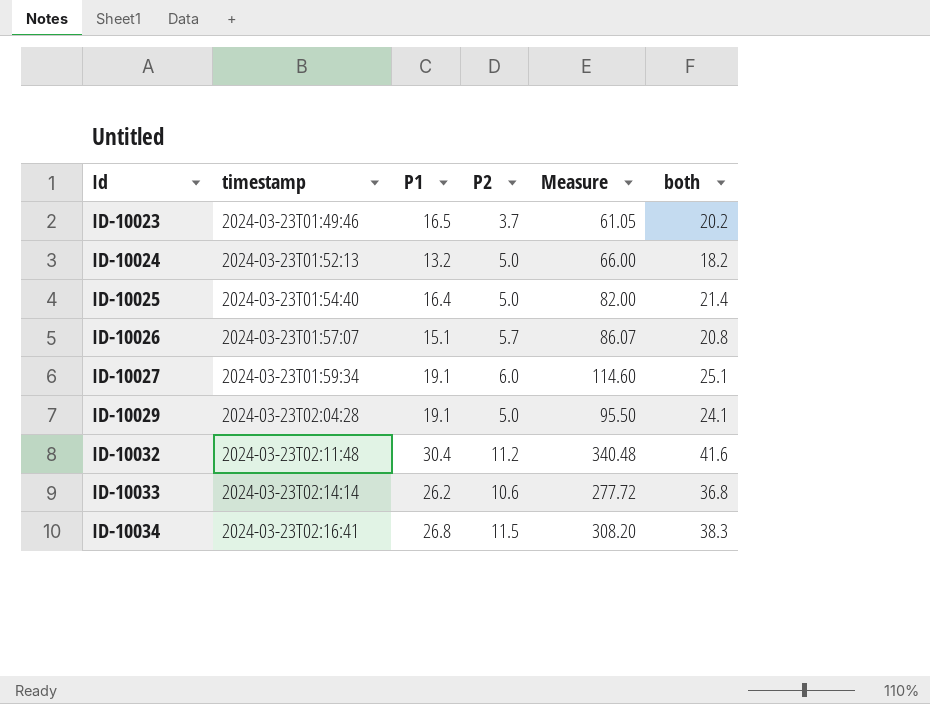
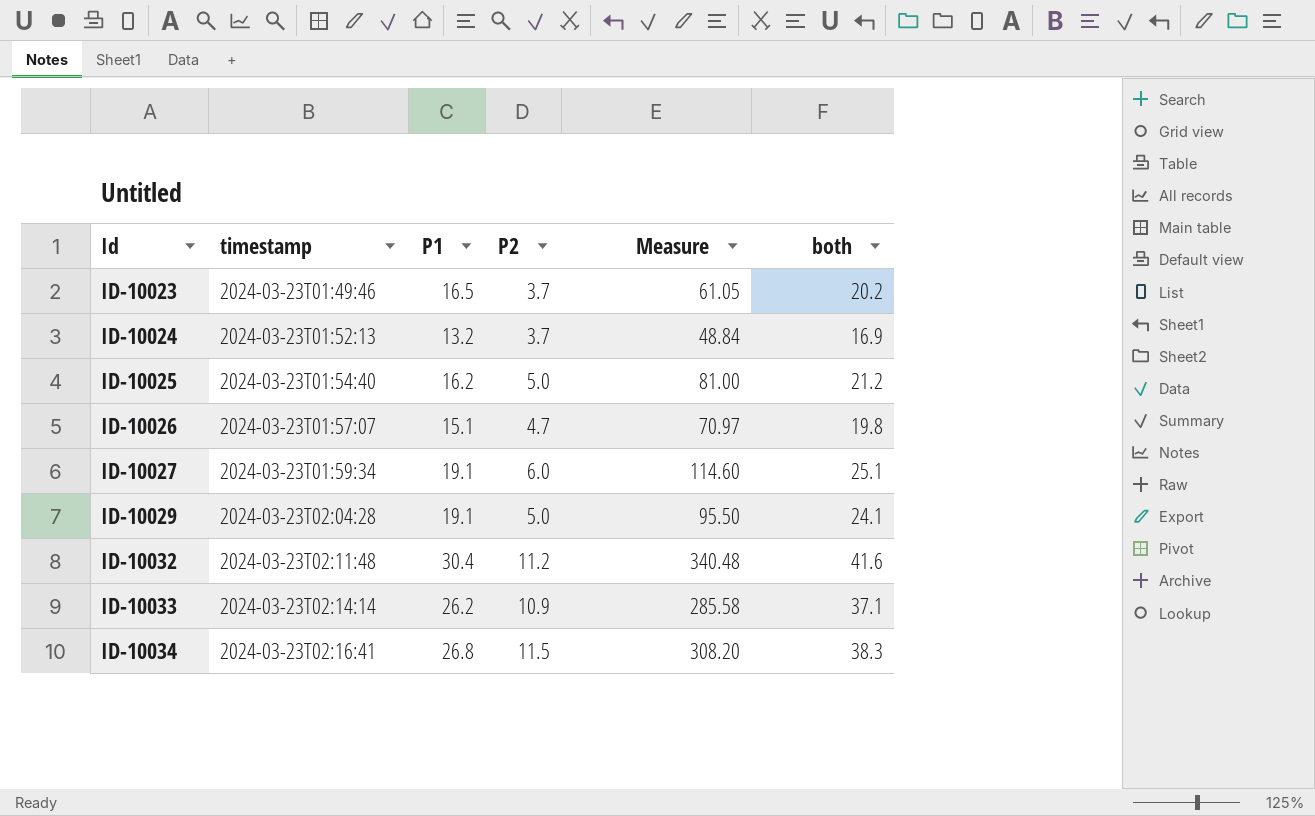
ID-10024 | P2: 5.0 -> 3.7
ID-10024 | Measure: 66.00 -> 48.84
ID-10024 | both: 18.2 -> 16.9
ID-10025 | P1: 16.4 -> 16.2
ID-10025 | Measure: 82.00 -> 81.00
ID-10025 | both: 21.4 -> 21.2
ID-10026 | P2: 5.7 -> 4.7
ID-10026 | Measure: 86.07 -> 70.97
ID-10026 | both: 20.8 -> 19.8
ID-10033 | P2: 10.6 -> 10.9
ID-10033 | Measure: 277.72 -> 285.58
ID-10033 | both: 36.8 -> 37.1

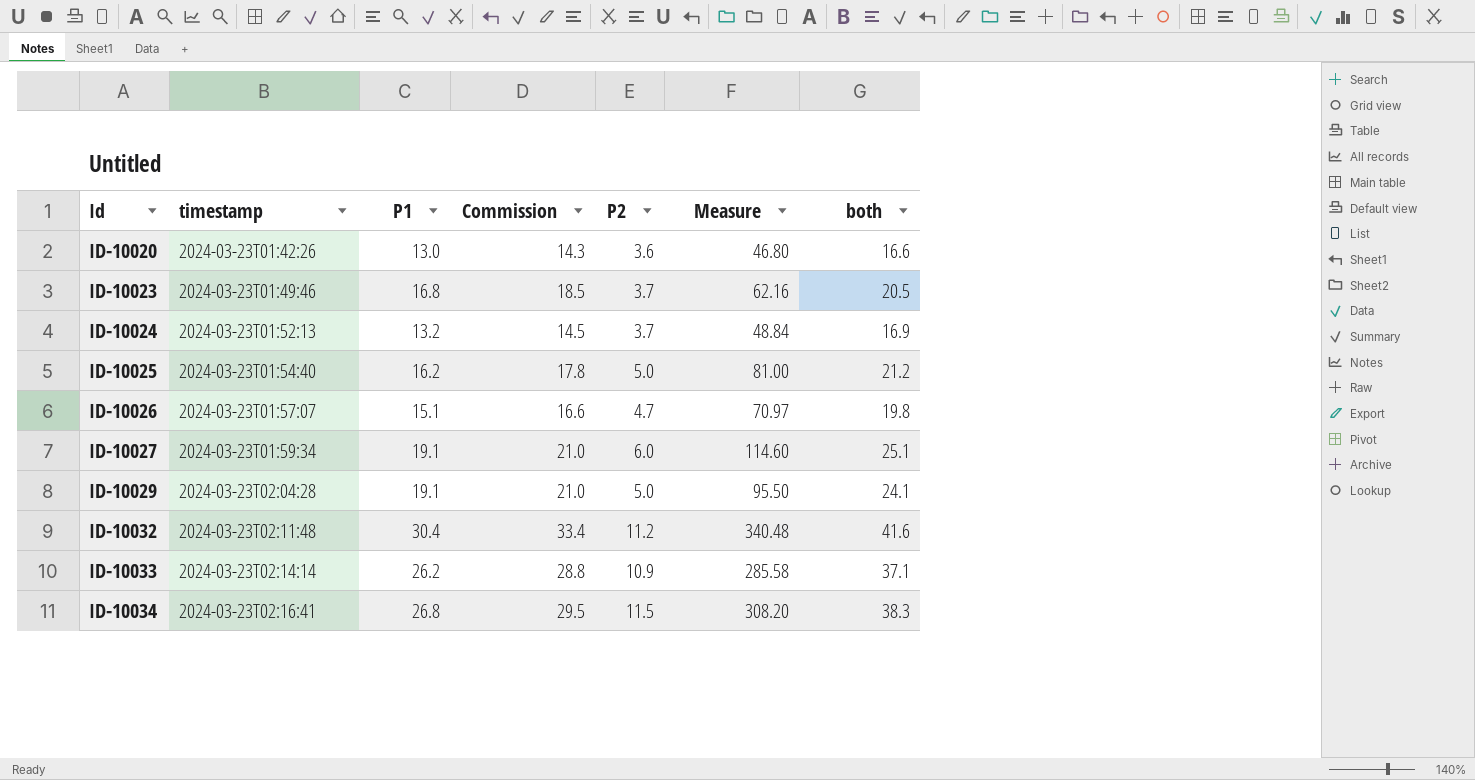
column Commission | formula: none -> [P1] * 1.1
row ID-10020: none -> 2024-03-23T01:42:26 | 13.0 | 14.3 | 3.6 | 46.80 | 16.6
ID-10023 | P1: 16.5 -> 16.8
ID-10023 | Measure: 61.05 -> 62.16
ID-10023 | both: 20.2 -> 20.5

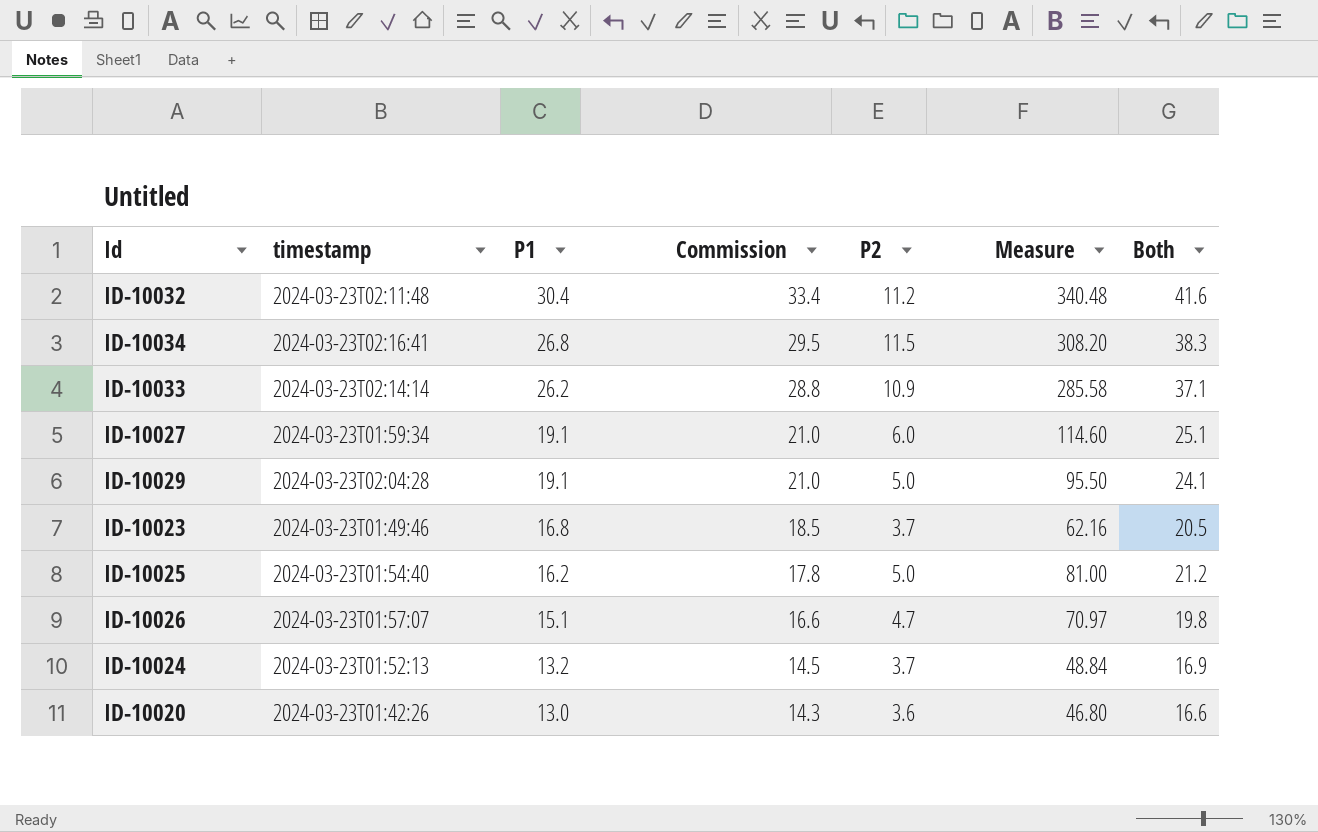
row order: Id ascending -> P1 descending
column name: both -> Both

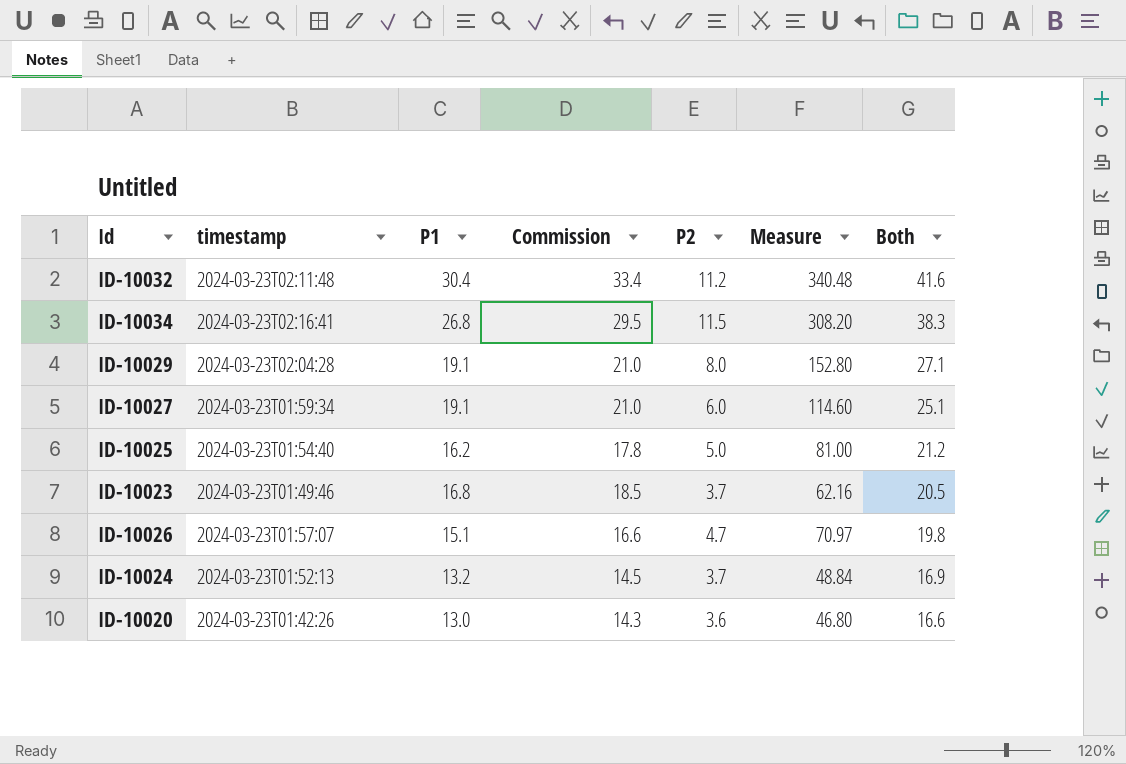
row order: P1 descending -> Both descending
row ID-10033: 2024-03-23T02:14:14 | 26.2 | 28.8 | 10.9 | 285.58 | 37.1 -> none
ID-10029 | P2: 5.0 -> 8.0
ID-10029 | Measure: 95.50 -> 152.80
ID-10029 | Both: 24.1 -> 27.1

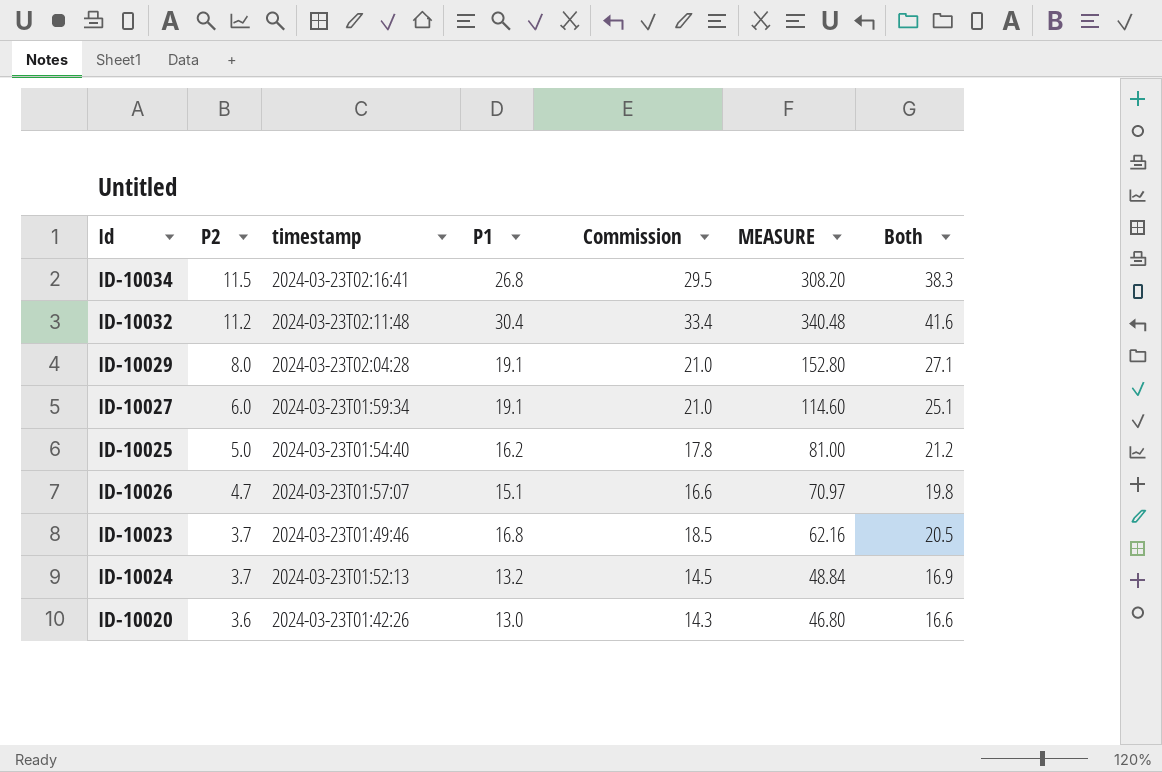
row order: Both descending -> P2 descending
column P2 | position: 5 -> 2
column name: Measure -> MEASURE

